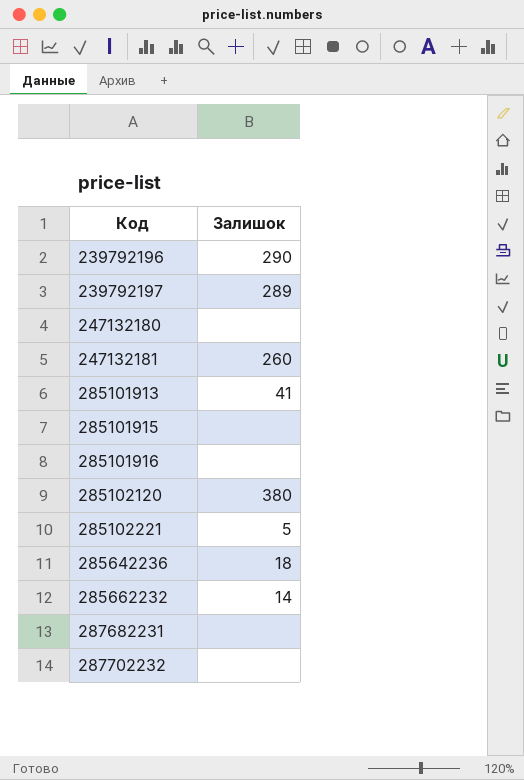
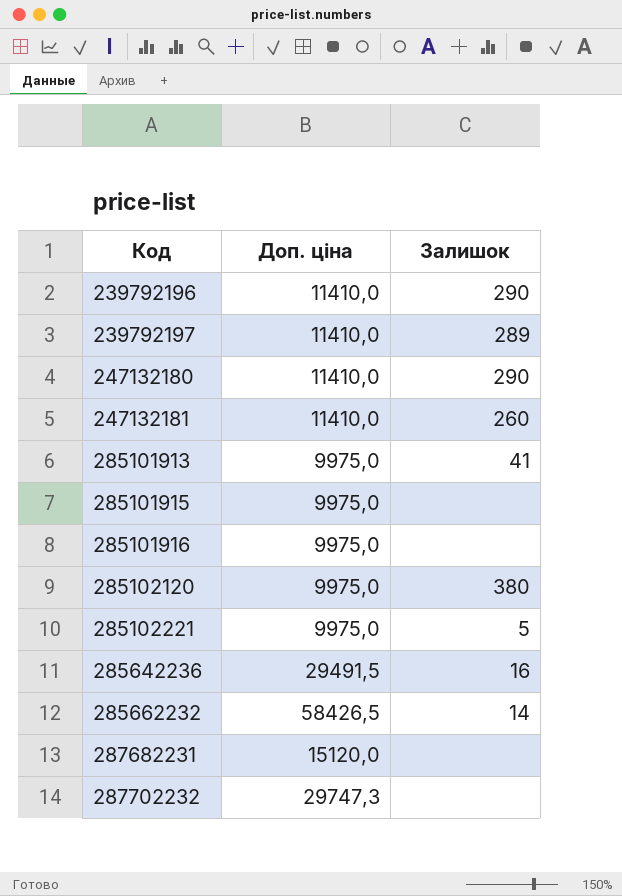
column Доп. ціна | position: none -> 2
247132180 | Залишок: none -> 290
285642236 | Залишок: 18 -> 16

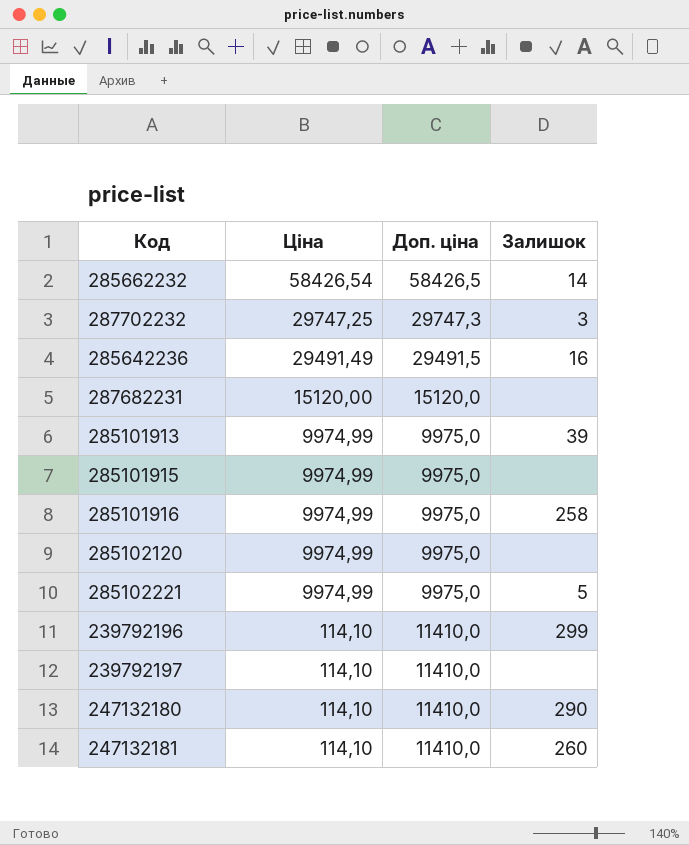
row order: Код ascending -> Ціна descending
column Ціна | position: none -> 2
287702232 | Залишок: none -> 3
285101913 | Залишок: 41 -> 39
285101916 | Залишок: none -> 258
285102120 | Залишок: 380 -> none
239792196 | Залишок: 290 -> 299
239792197 | Залишок: 289 -> none

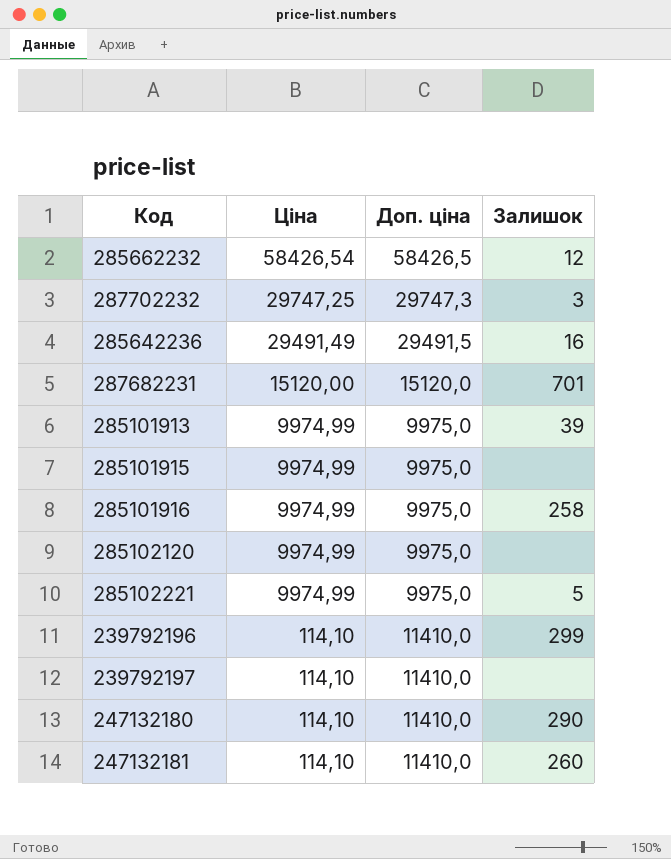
285662232 | Залишок: 14 -> 12
287682231 | Залишок: none -> 701

